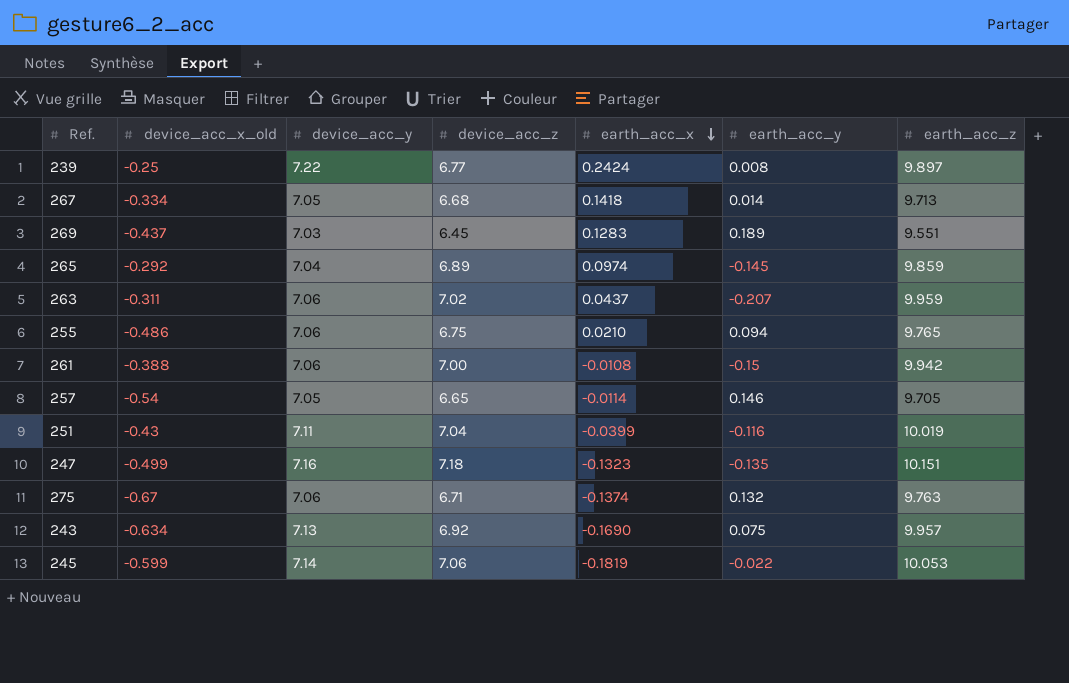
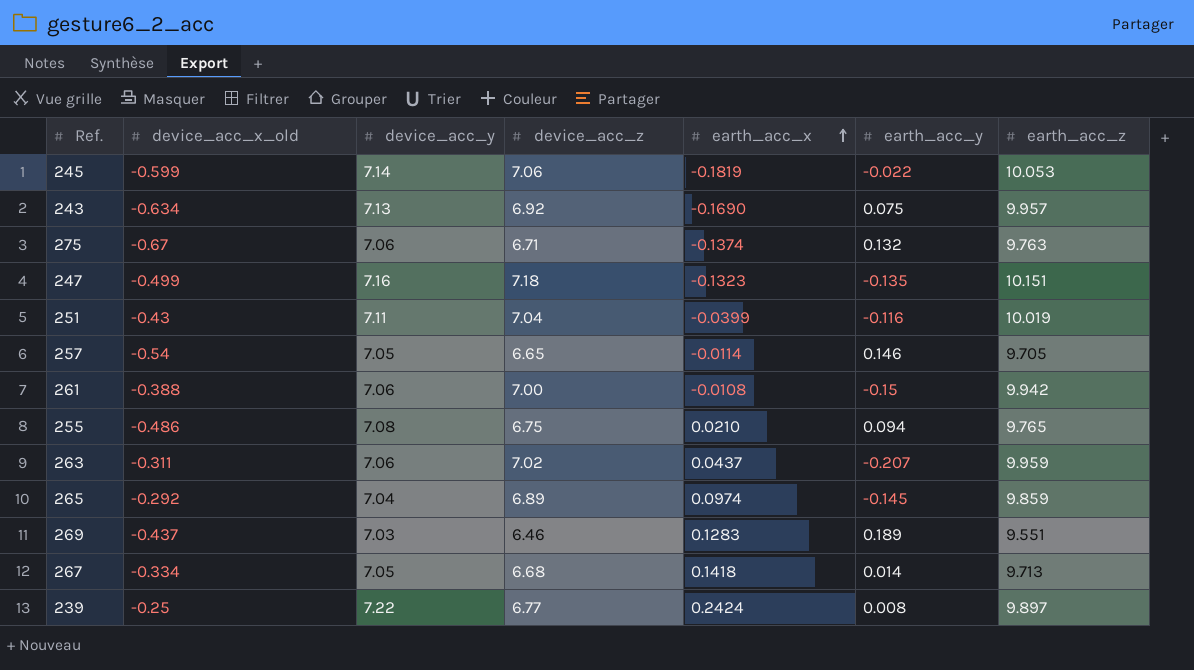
row order: earth_acc_x descending -> earth_acc_x ascending
255 | device_acc_y: 7.06 -> 7.08
269 | device_acc_z: 6.45 -> 6.46

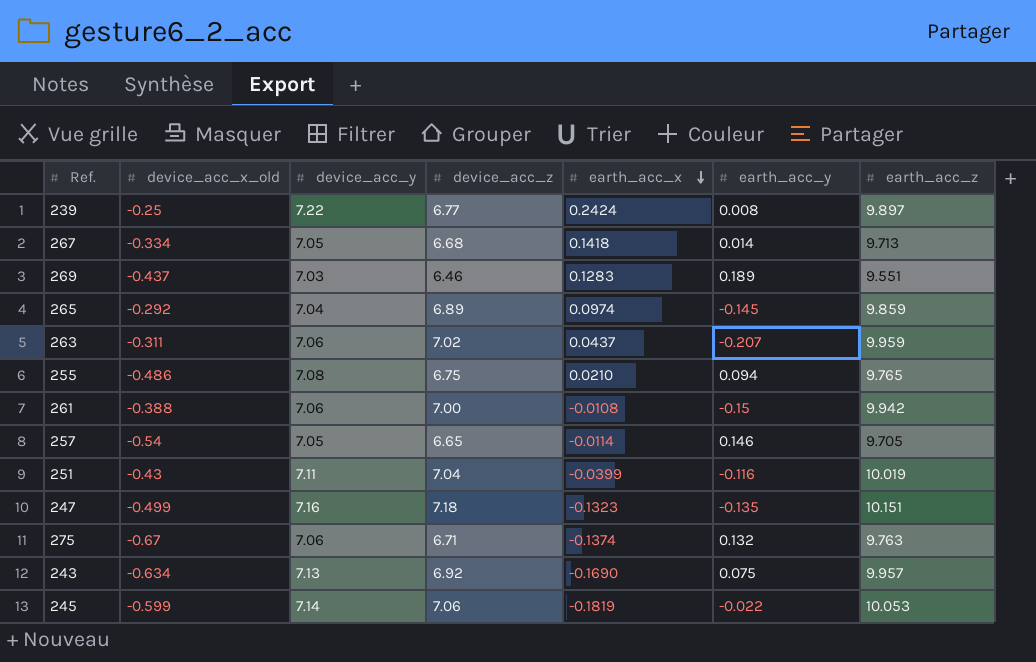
row order: earth_acc_x ascending -> earth_acc_x descending

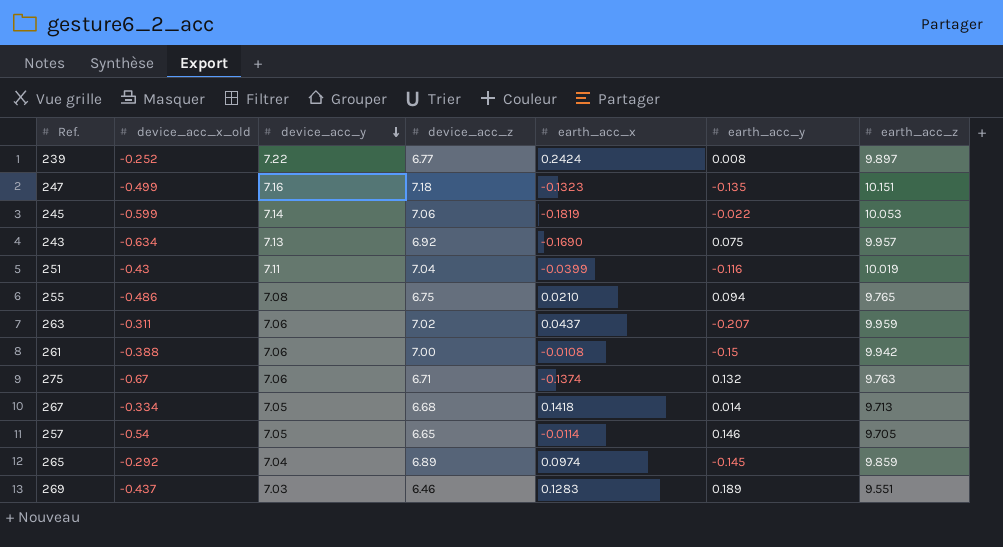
row order: earth_acc_x descending -> device_acc_y descending
239 | device_acc_x_old: -0.25 -> -0.252

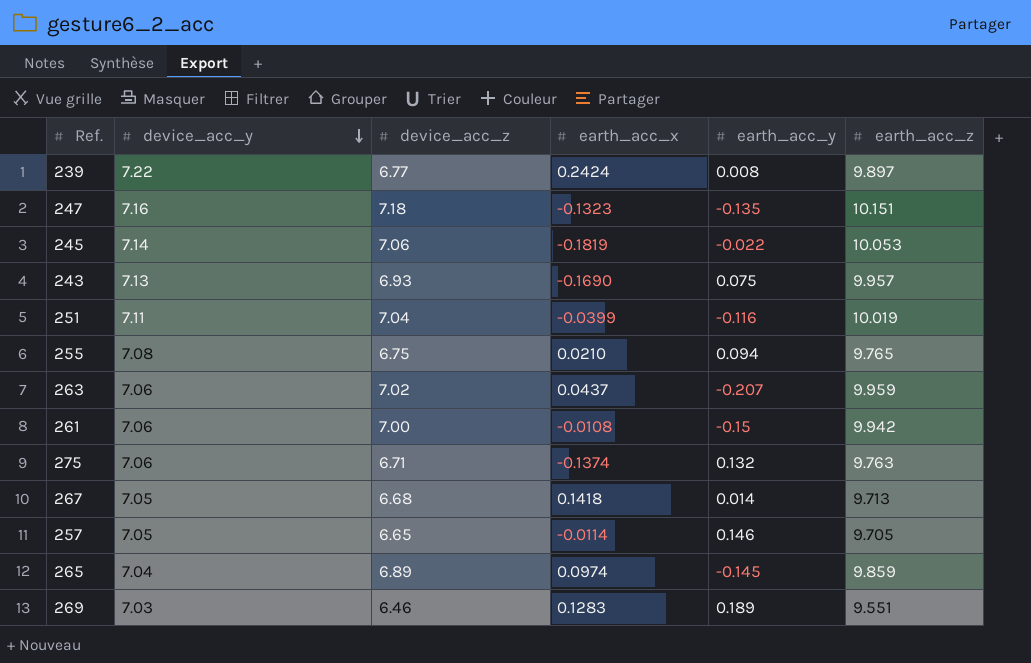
column device_acc_x_old | position: 2 -> none
243 | device_acc_z: 6.92 -> 6.93

